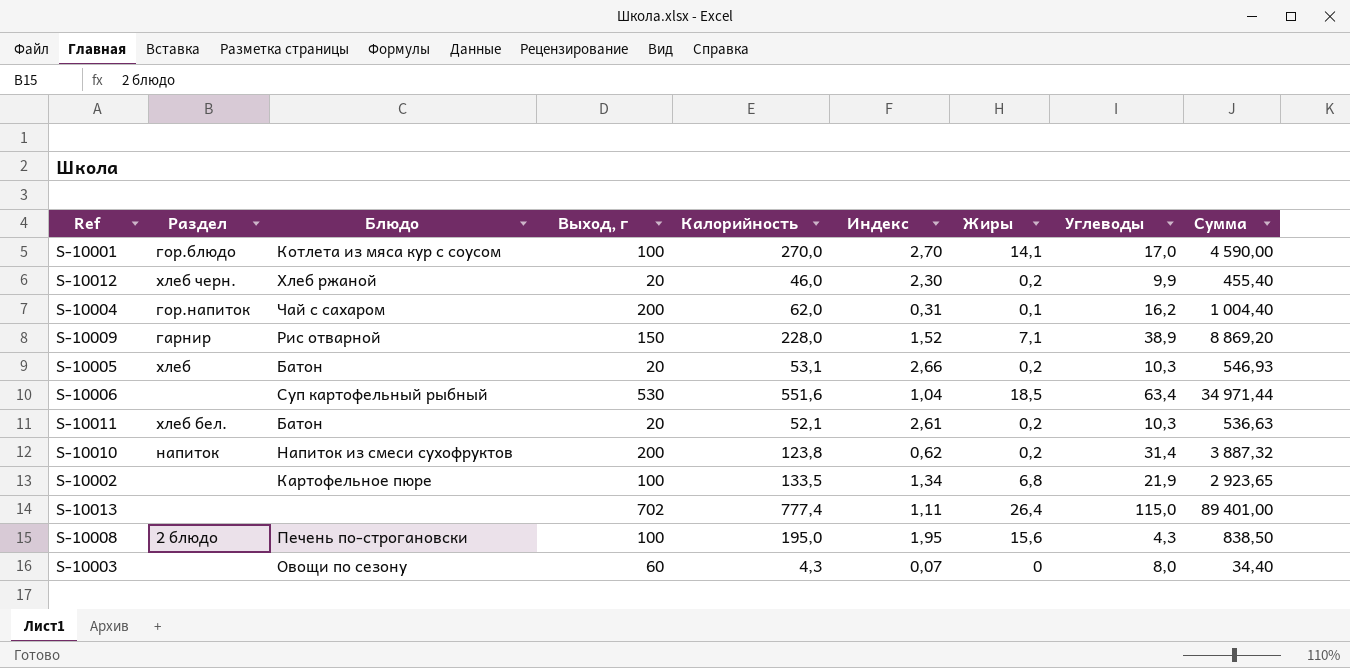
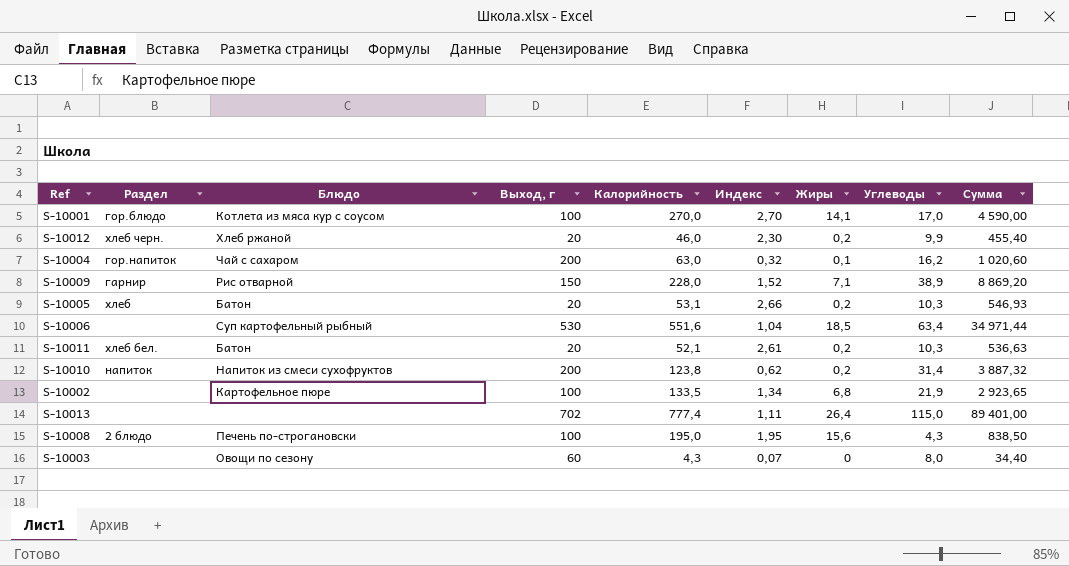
S-10004 | Калорийность: 62,0 -> 63,0
S-10004 | Индекс: 0,31 -> 0,32
S-10004 | Сумма: 1 004,40 -> 1 020,60

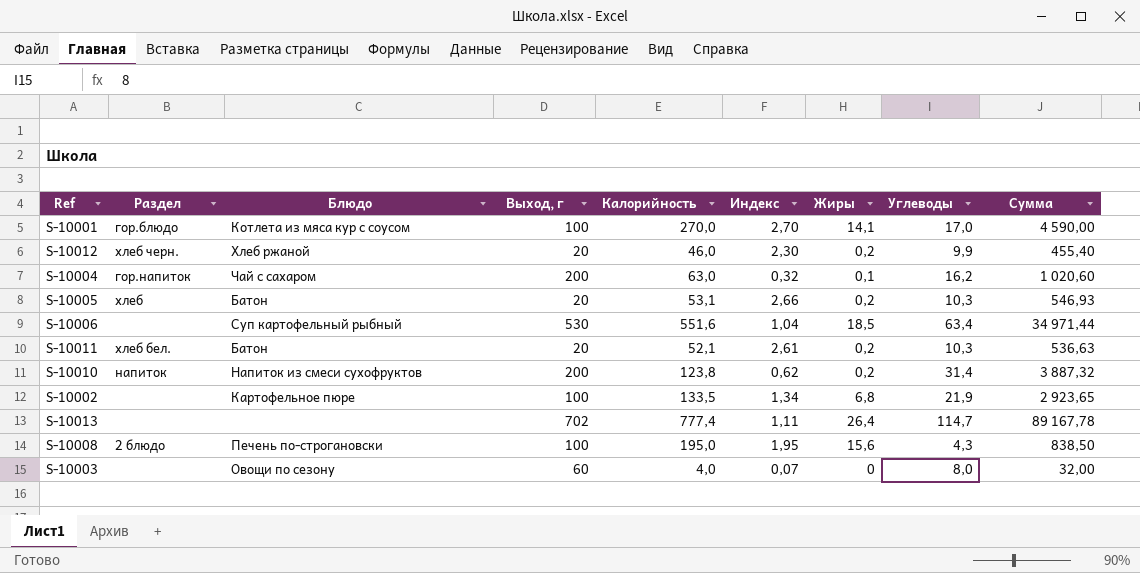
row S-10009: гарнир | Рис отварной | 150 | 228,0 | 1,52 | 7,1 | 38,9 | 8 869,20 -> none
S-10013 | Углеводы: 115,0 -> 114,7
S-10013 | Сумма: 89 401,00 -> 89 167,78
S-10003 | Калорийность: 4,3 -> 4,0
S-10003 | Сумма: 34,40 -> 32,00

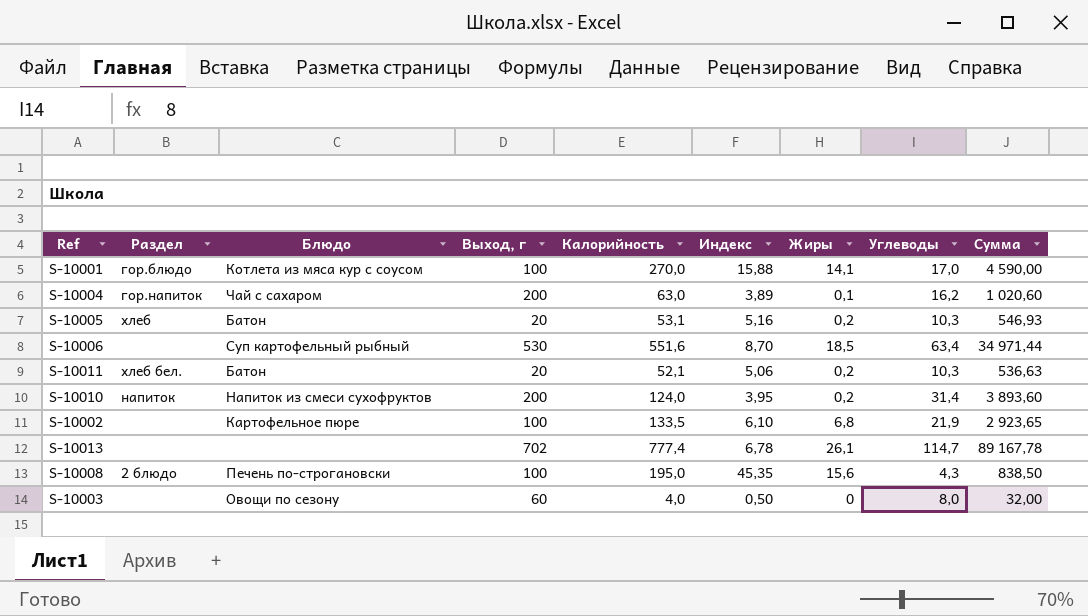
column Индекс | formula: [Калорийность] / [Выход, г] -> [Калорийность] / [Углеводы]
row S-10012: хлеб черн. | Хлеб ржаной | 20 | 46,0 | 2,30 | 0,2 | 9,9 | 455,40 -> none
S-10010 | Калорийность: 123,8 -> 124,0
S-10010 | Сумма: 3 887,32 -> 3 893,60
S-10013 | Жиры: 26,4 -> 26,1

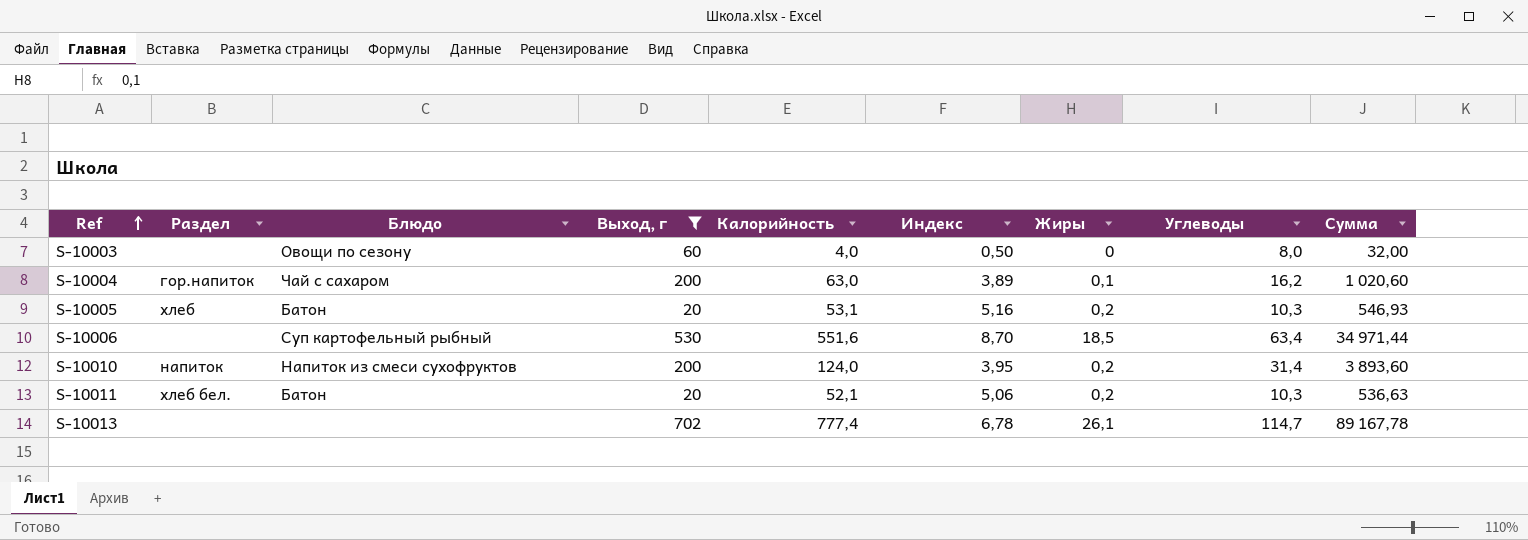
filter: none -> Выход, г != 100
row order: none -> Ref ascending

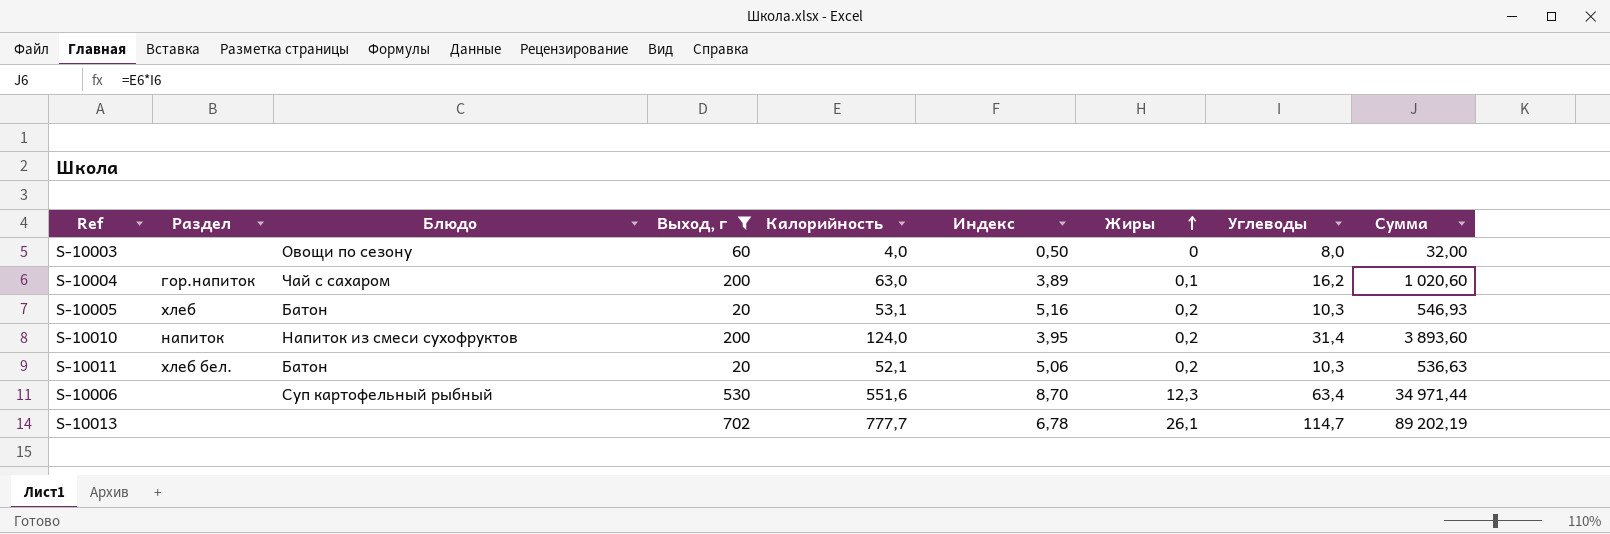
row order: Ref ascending -> Жиры ascending
S-10006 | Жиры: 18,5 -> 12,3
S-10013 | Калорийность: 777,4 -> 777,7
S-10013 | Сумма: 89 167,78 -> 89 202,19

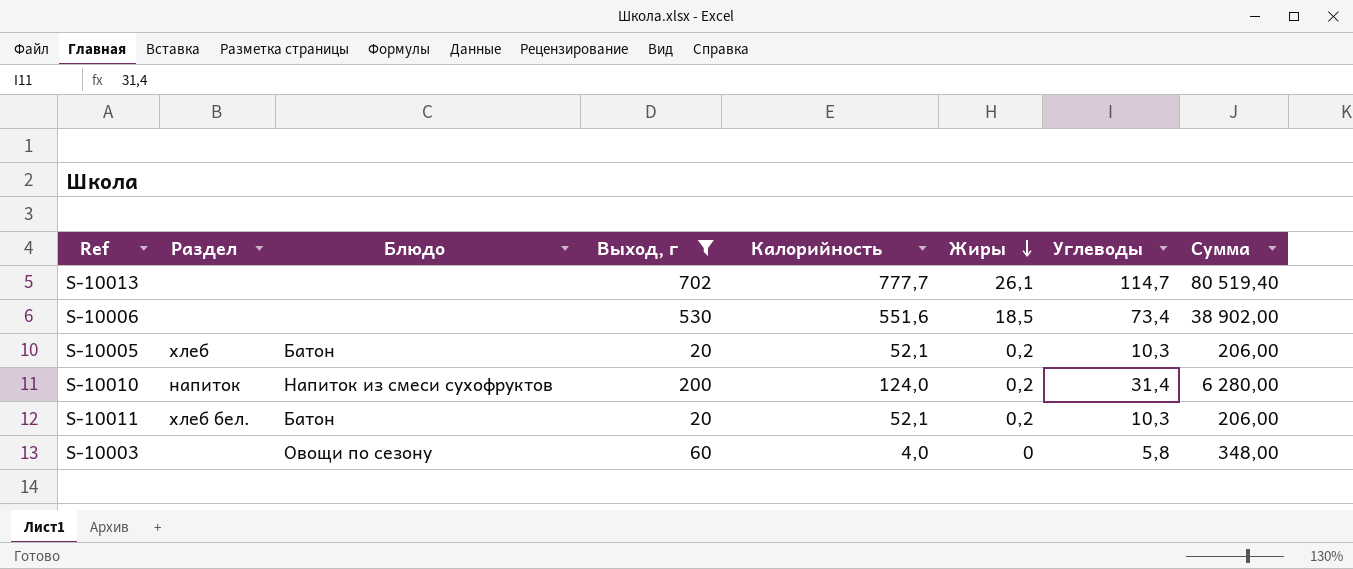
row order: Жиры ascending -> Жиры descending
column Индекс | formula: [Калорийность] / [Углеводы] -> none
column Сумма | formula: [Калорийность] * [Углеводы] -> [Выход, г] * [Углеводы]
row S-10004: гор.напиток | Чай с сахаром | 200 | 63,0 | 3,89 | 0,1 | 16,2 | 1 020,60 -> none
S-10006 | Блюдо: Суп картофельный рыбный -> none
S-10006 | Жиры: 12,3 -> 18,5
S-10006 | Углеводы: 63,4 -> 73,4
S-10005 | Калорийность: 53,1 -> 52,1
S-10003 | Углеводы: 8,0 -> 5,8

